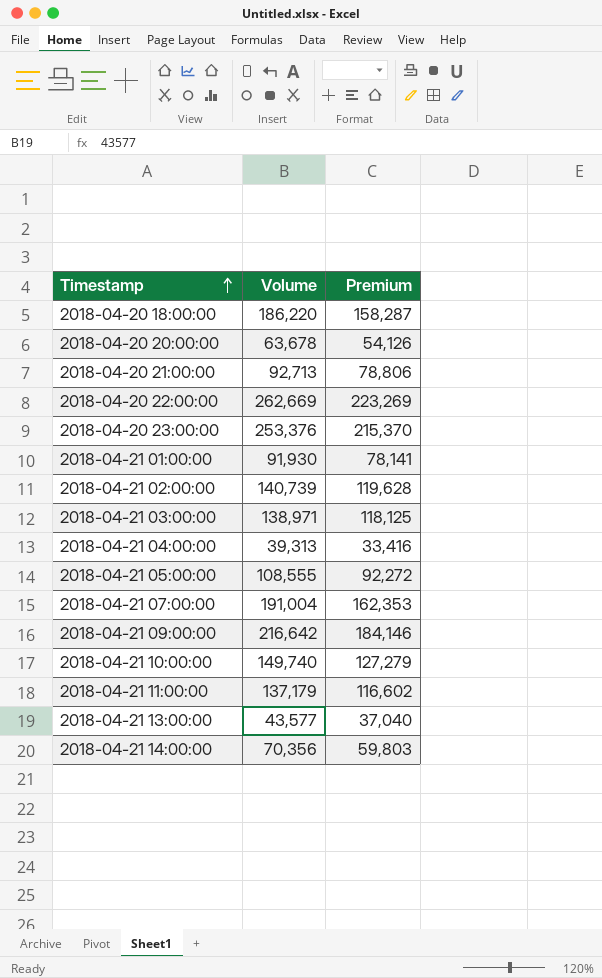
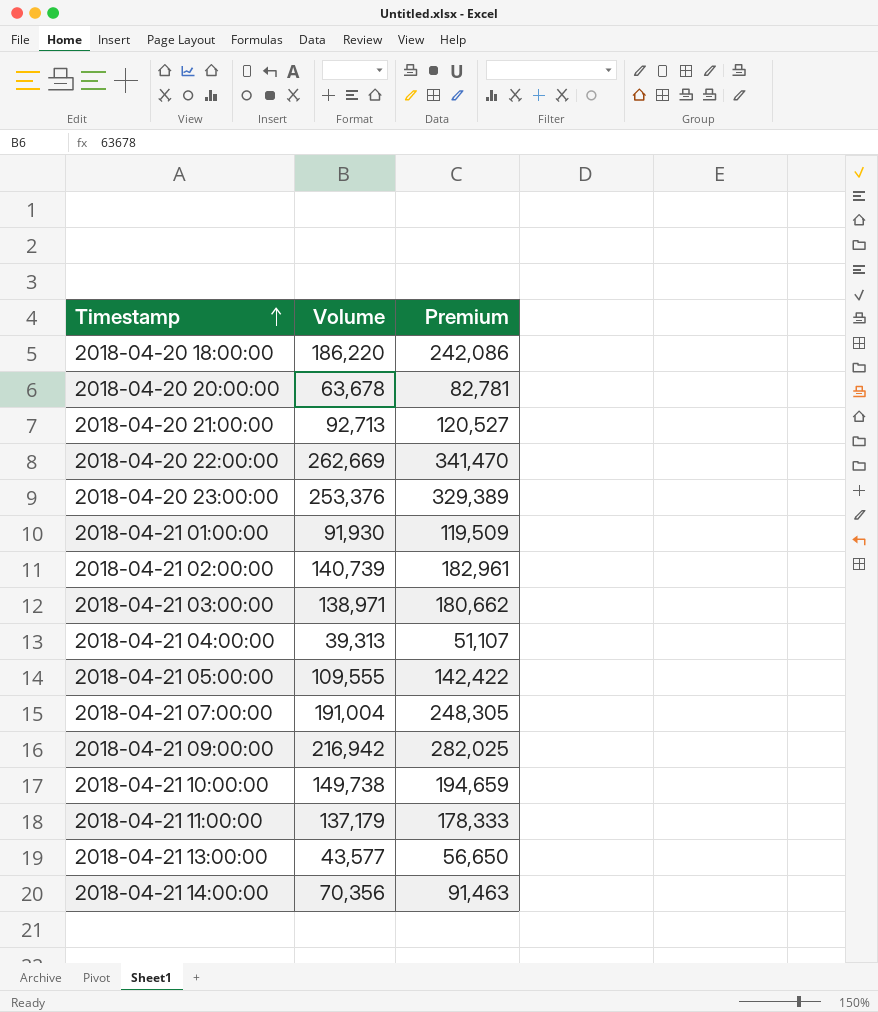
column Premium | formula: [Volume] * 0.85 -> [Volume] * 1.3
2018-04-21 05:00:00 | Volume: 108,555 -> 109,555
2018-04-21 09:00:00 | Volume: 216,642 -> 216,942
2018-04-21 10:00:00 | Volume: 149,740 -> 149,738

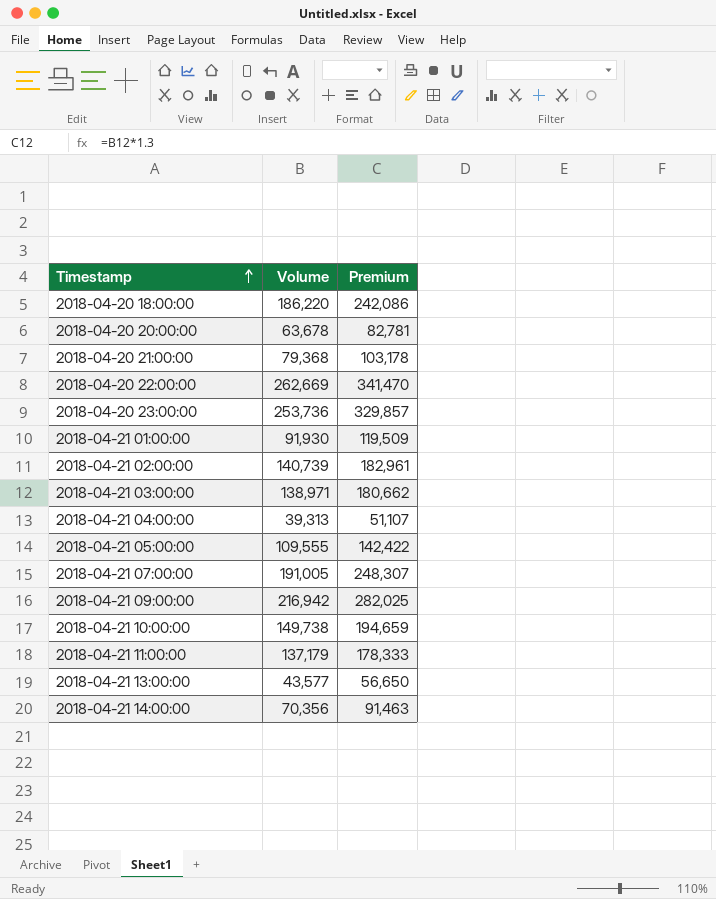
2018-04-20 21:00:00 | Volume: 92,713 -> 79,368
2018-04-20 21:00:00 | Premium: 120,527 -> 103,178
2018-04-20 23:00:00 | Volume: 253,376 -> 253,736
2018-04-20 23:00:00 | Premium: 329,389 -> 329,857
2018-04-21 07:00:00 | Volume: 191,004 -> 191,005
2018-04-21 07:00:00 | Premium: 248,305 -> 248,307

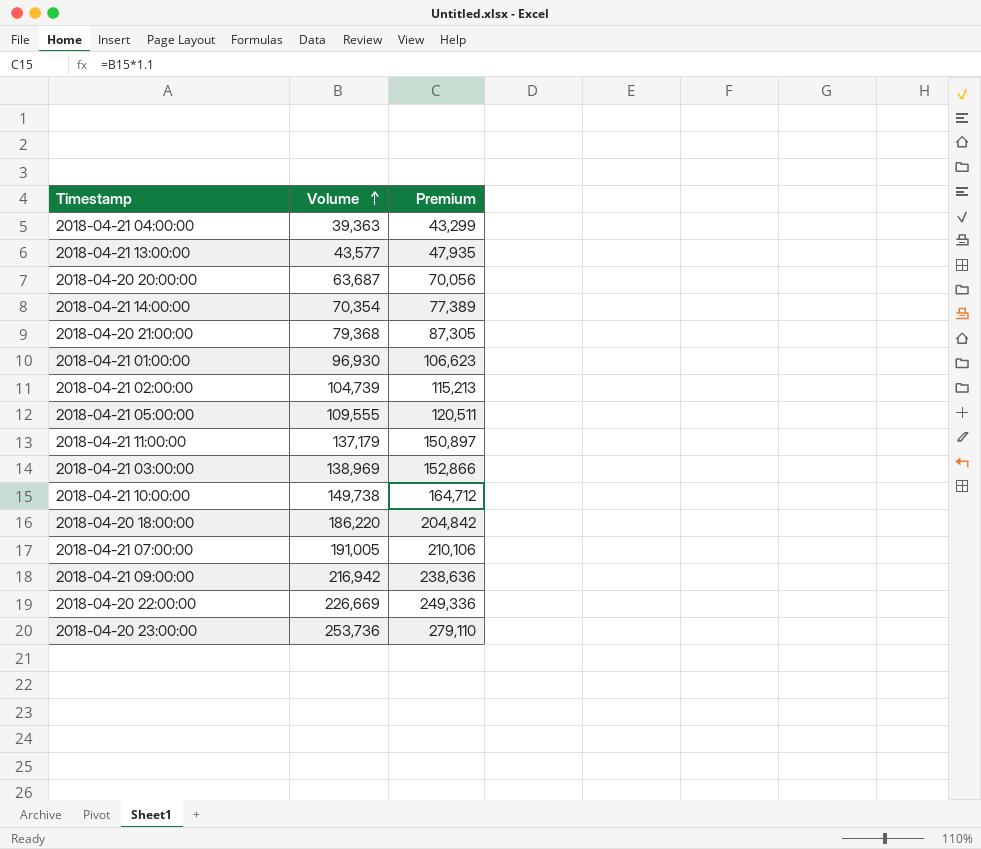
row order: Timestamp ascending -> Volume ascending
column Premium | formula: [Volume] * 1.3 -> [Volume] * 1.1
2018-04-21 04:00:00 | Volume: 39,313 -> 39,363
2018-04-20 20:00:00 | Volume: 63,678 -> 63,687
2018-04-21 14:00:00 | Volume: 70,356 -> 70,354
2018-04-21 01:00:00 | Volume: 91,930 -> 96,930
2018-04-21 02:00:00 | Volume: 140,739 -> 104,739
2018-04-21 03:00:00 | Volume: 138,971 -> 138,969
2018-04-20 22:00:00 | Volume: 262,669 -> 226,669

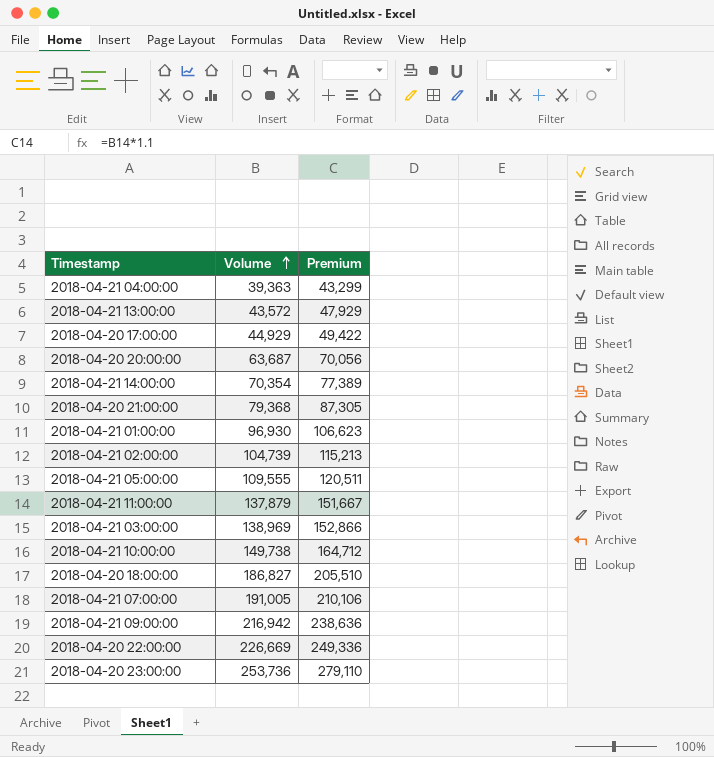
2018-04-21 13:00:00 | Volume: 43,577 -> 43,572
2018-04-21 13:00:00 | Premium: 47,935 -> 47,929
row 2018-04-20 17:00:00: none -> 44,929 | 49,422
2018-04-21 11:00:00 | Volume: 137,179 -> 137,879
2018-04-21 11:00:00 | Premium: 150,897 -> 151,667
2018-04-20 18:00:00 | Volume: 186,220 -> 186,827
2018-04-20 18:00:00 | Premium: 204,842 -> 205,510

